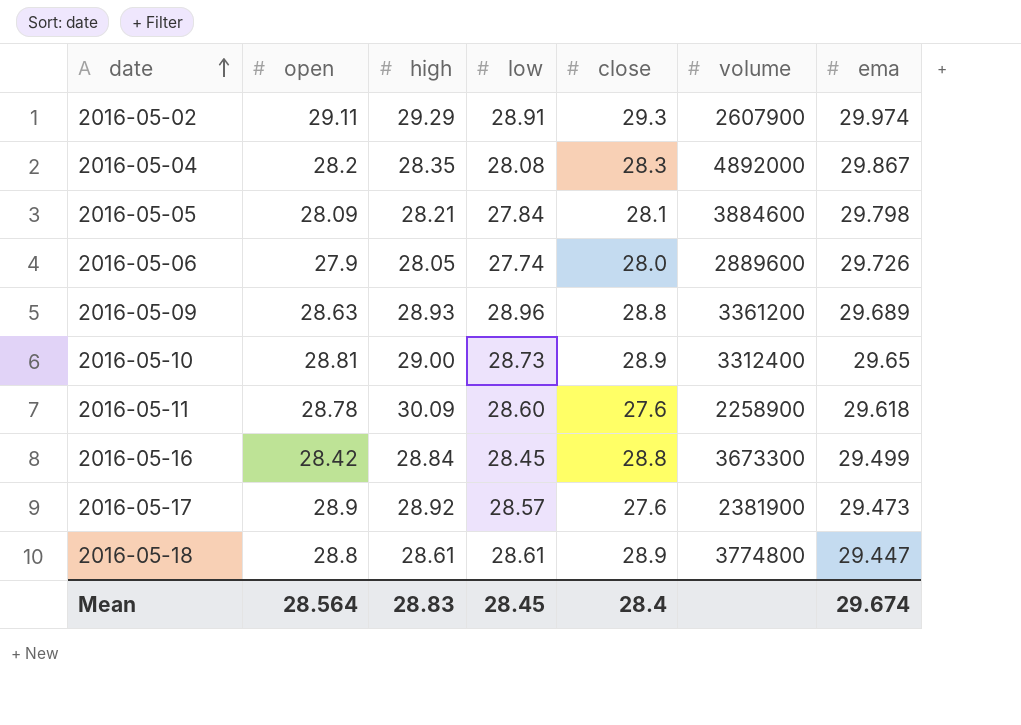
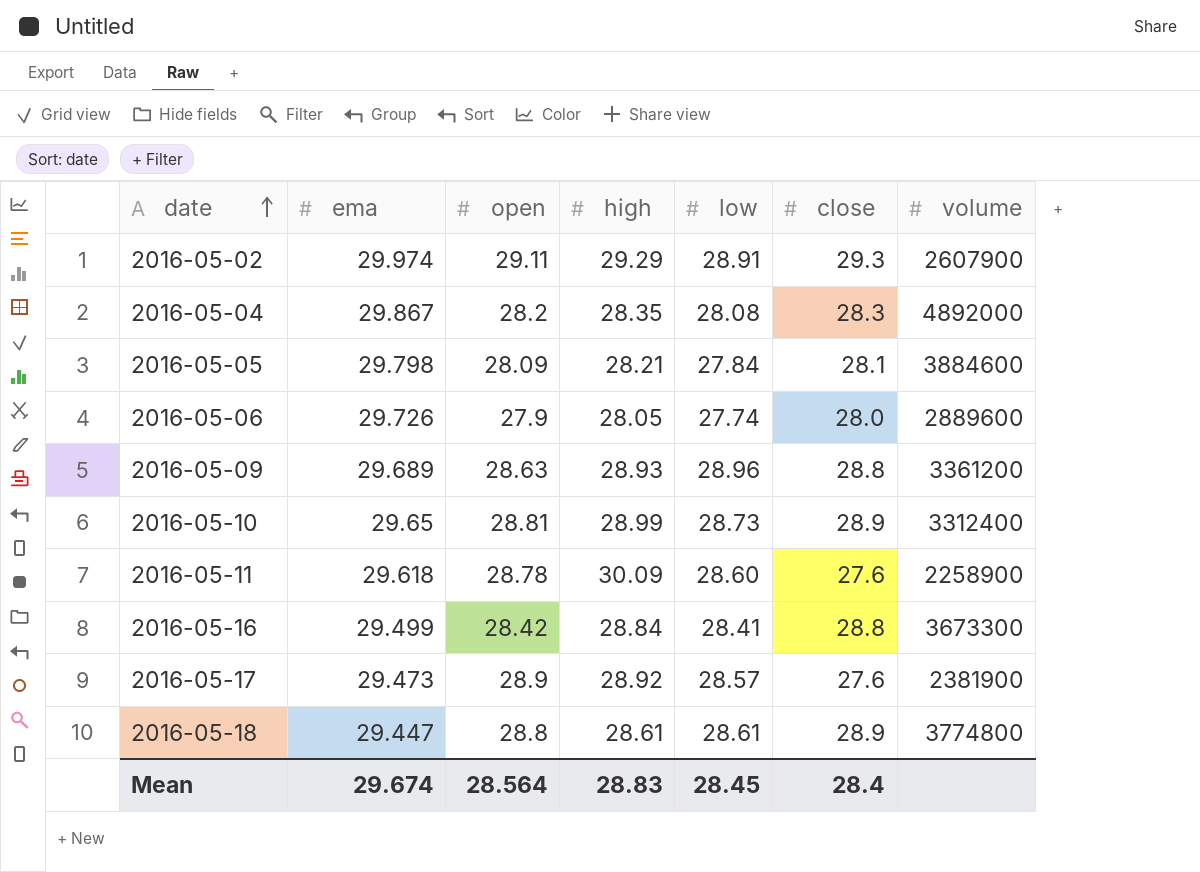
column ema | position: 7 -> 2
2016-05-10 | high: 29.00 -> 28.99
2016-05-16 | low: 28.45 -> 28.41

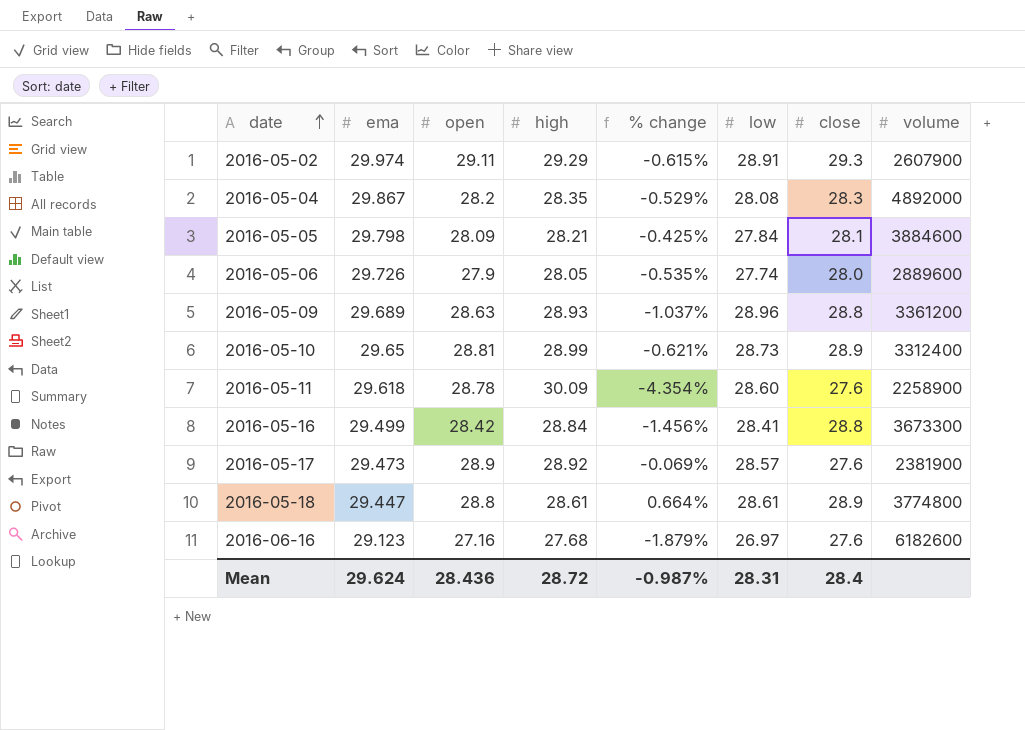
column % change | formula: none -> ([open] - [high]) / [high]
row 2016-06-16: none -> 29.123 | 27.16 | 27.68 | -1.879% | 26.97 | 27.6 | 6182600
Mean | ema: 29.674 -> 29.624
Mean | open: 28.564 -> 28.436
Mean | high: 28.83 -> 28.72
Mean | low: 28.45 -> 28.31

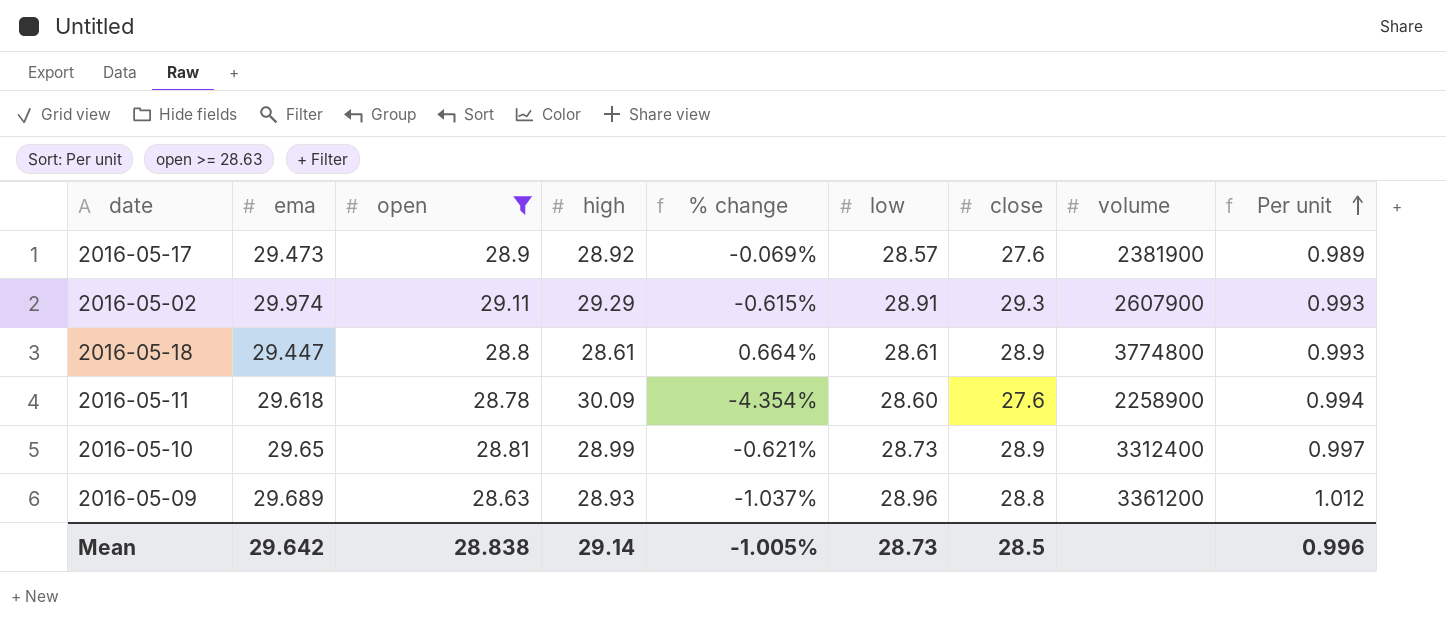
filter: none -> open >= 28.63
row order: date ascending -> Per unit ascending
column Per unit | formula: none -> [low] / [open]
Mean | ema: 29.624 -> 29.642
Mean | open: 28.436 -> 28.838
Mean | high: 28.72 -> 29.14
Mean | % change: -0.987% -> -1.005%
Mean | low: 28.31 -> 28.73
Mean | close: 28.4 -> 28.5

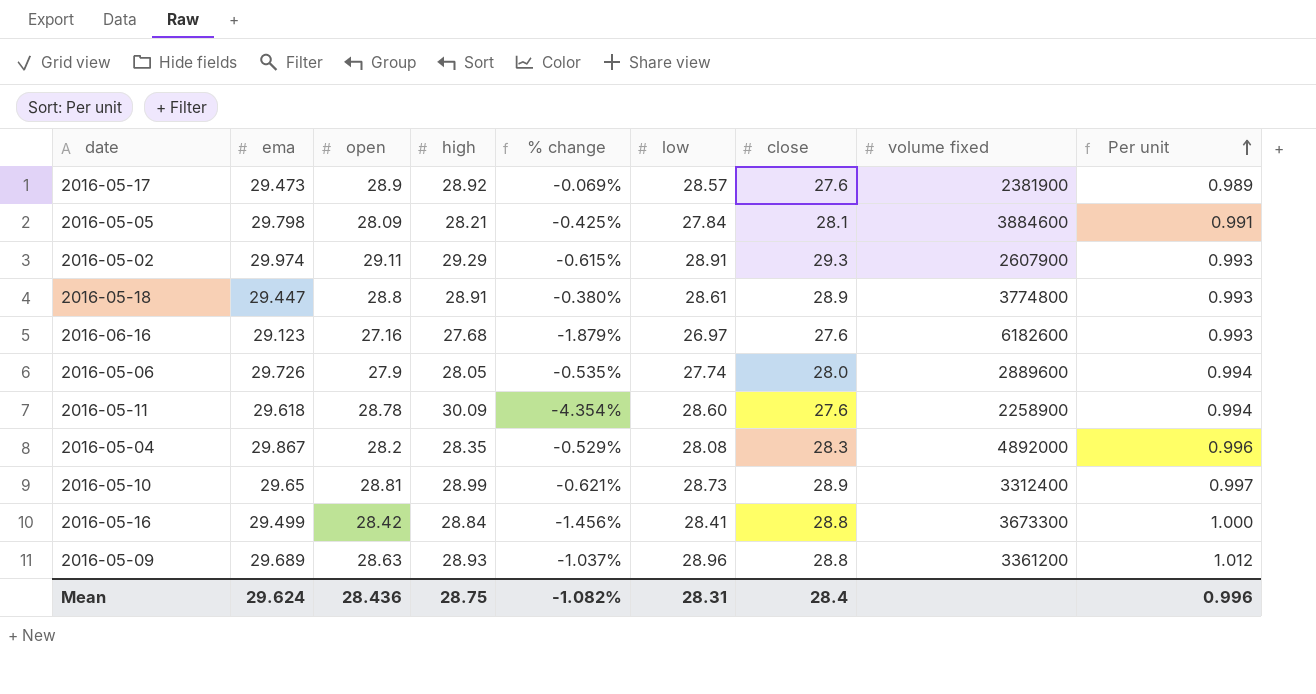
filter: open >= 28.63 -> none
column name: volume -> volume fixed
2016-05-18 | high: 28.61 -> 28.91
2016-05-18 | % change: 0.664% -> -0.380%
Mean | ema: 29.642 -> 29.624
Mean | open: 28.838 -> 28.436
Mean | high: 29.14 -> 28.75
Mean | % change: -1.005% -> -1.082%
Mean | low: 28.73 -> 28.31
Mean | close: 28.5 -> 28.4

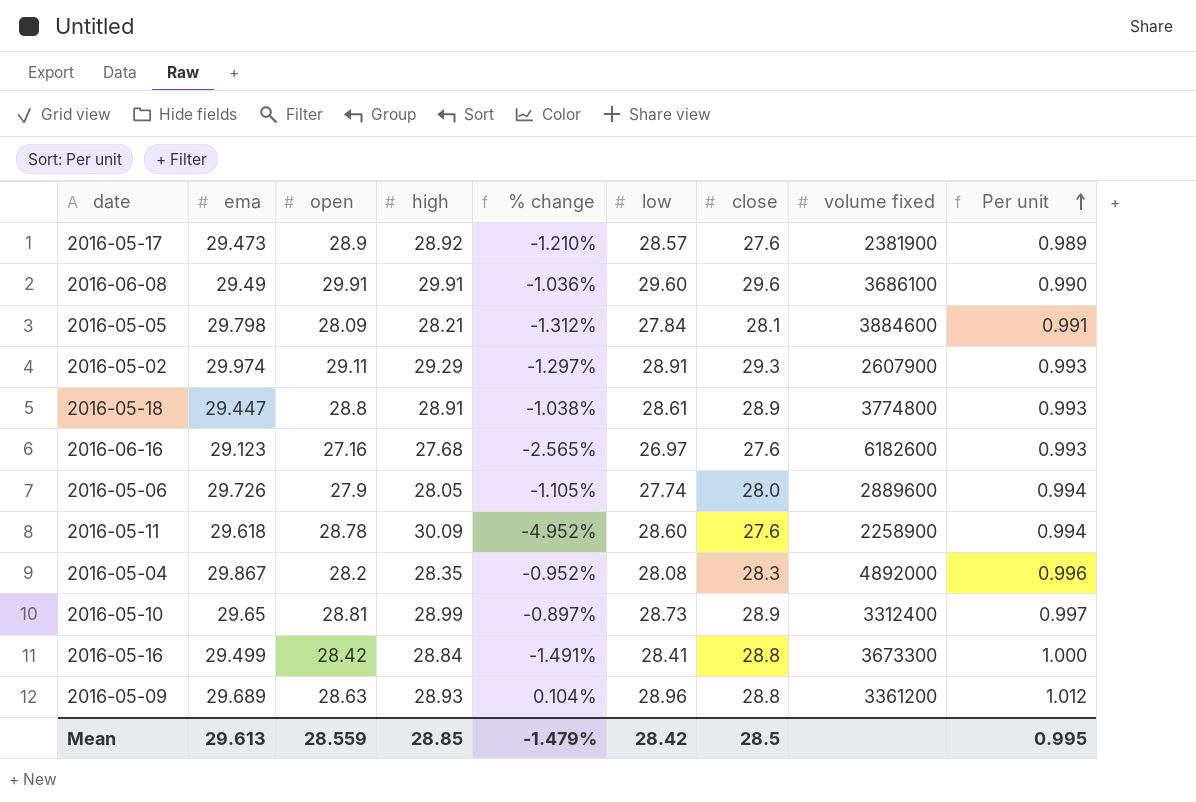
column % change | formula: ([open] - [high]) / [high] -> ([low] - [high]) / [high]
row 2016-06-08: none -> 29.49 | 29.91 | 29.91 | -1.036% | 29.60 | 29.6 | 3686100 | 0.990
Mean | ema: 29.624 -> 29.613
Mean | open: 28.436 -> 28.559
Mean | high: 28.75 -> 28.85
Mean | % change: -1.082% -> -1.479%
Mean | low: 28.31 -> 28.42
Mean | close: 28.4 -> 28.5
Mean | Per unit: 0.996 -> 0.995

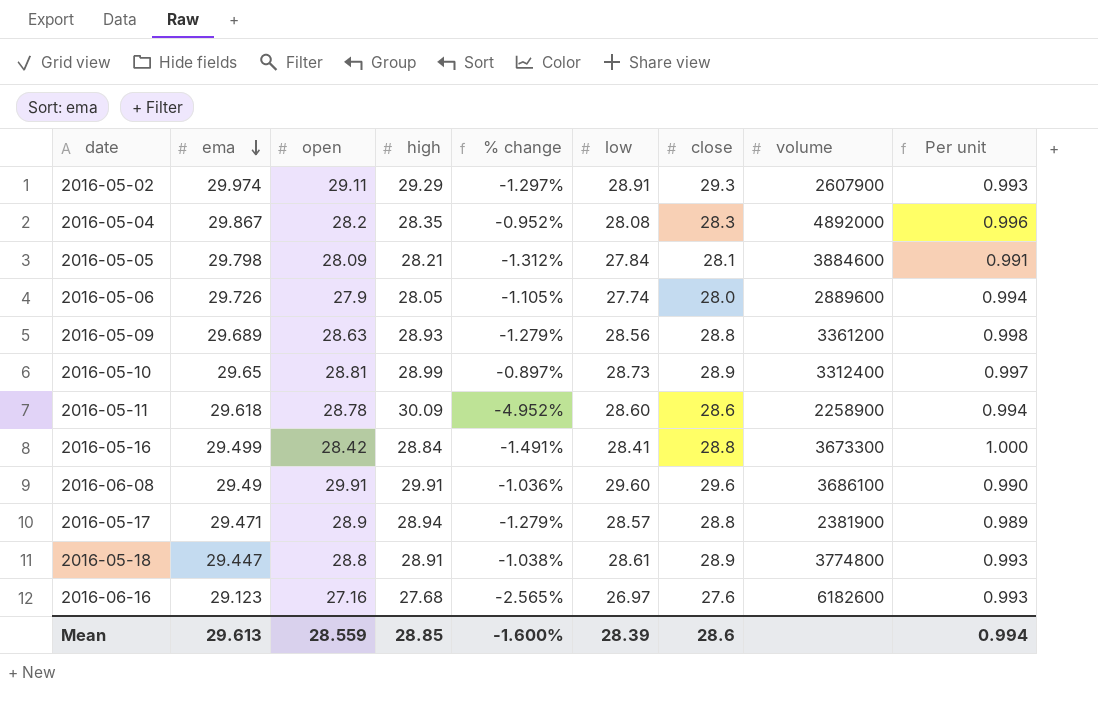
row order: Per unit ascending -> ema descending
column name: volume fixed -> volume
2016-05-09 | % change: 0.104% -> -1.279%
2016-05-09 | low: 28.96 -> 28.56
2016-05-09 | Per unit: 1.012 -> 0.998
2016-05-11 | close: 27.6 -> 28.6
2016-05-17 | ema: 29.473 -> 29.471
2016-05-17 | high: 28.92 -> 28.94
2016-05-17 | % change: -1.210% -> -1.279%
2016-05-17 | close: 27.6 -> 28.8
Mean | % change: -1.479% -> -1.600%
Mean | low: 28.42 -> 28.39
Mean | close: 28.5 -> 28.6
Mean | Per unit: 0.995 -> 0.994

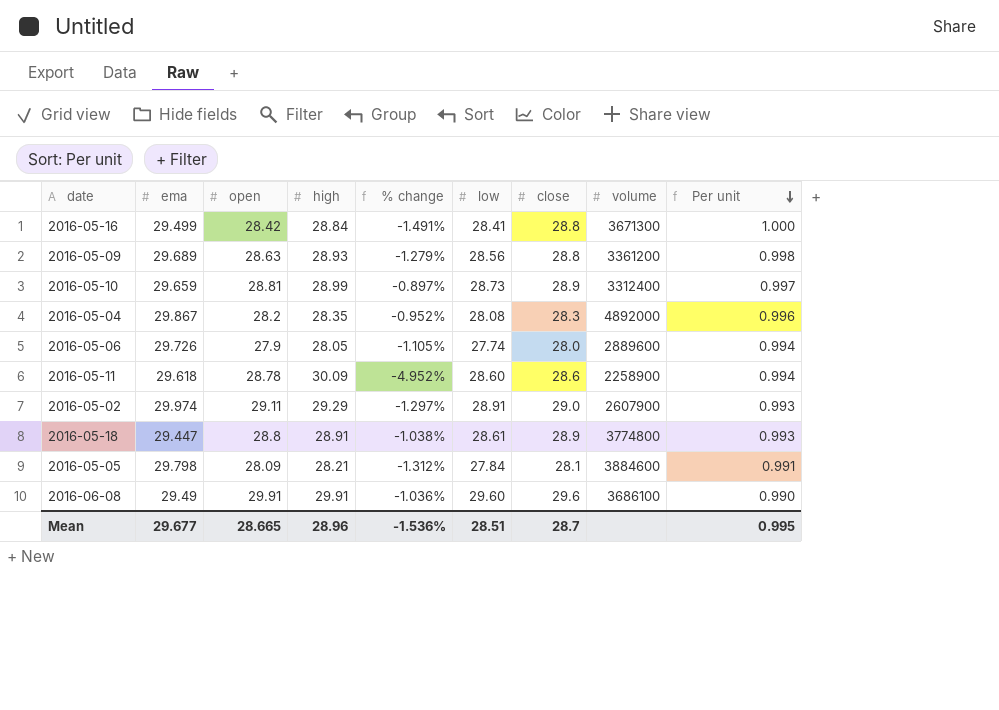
row order: ema descending -> Per unit descending
row 2016-05-17: 29.471 | 28.9 | 28.94 | -1.279% | 28.57 | 28.8 | 2381900 | 0.989 -> none
row 2016-06-16: 29.123 | 27.16 | 27.68 | -2.565% | 26.97 | 27.6 | 6182600 | 0.993 -> none
2016-05-16 | volume: 3673300 -> 3671300
2016-05-10 | ema: 29.65 -> 29.659
2016-05-02 | close: 29.3 -> 29.0
Mean | ema: 29.613 -> 29.677
Mean | open: 28.559 -> 28.665
Mean | high: 28.85 -> 28.96
Mean | % change: -1.600% -> -1.536%
Mean | low: 28.39 -> 28.51
Mean | close: 28.6 -> 28.7
Mean | Per unit: 0.994 -> 0.995

